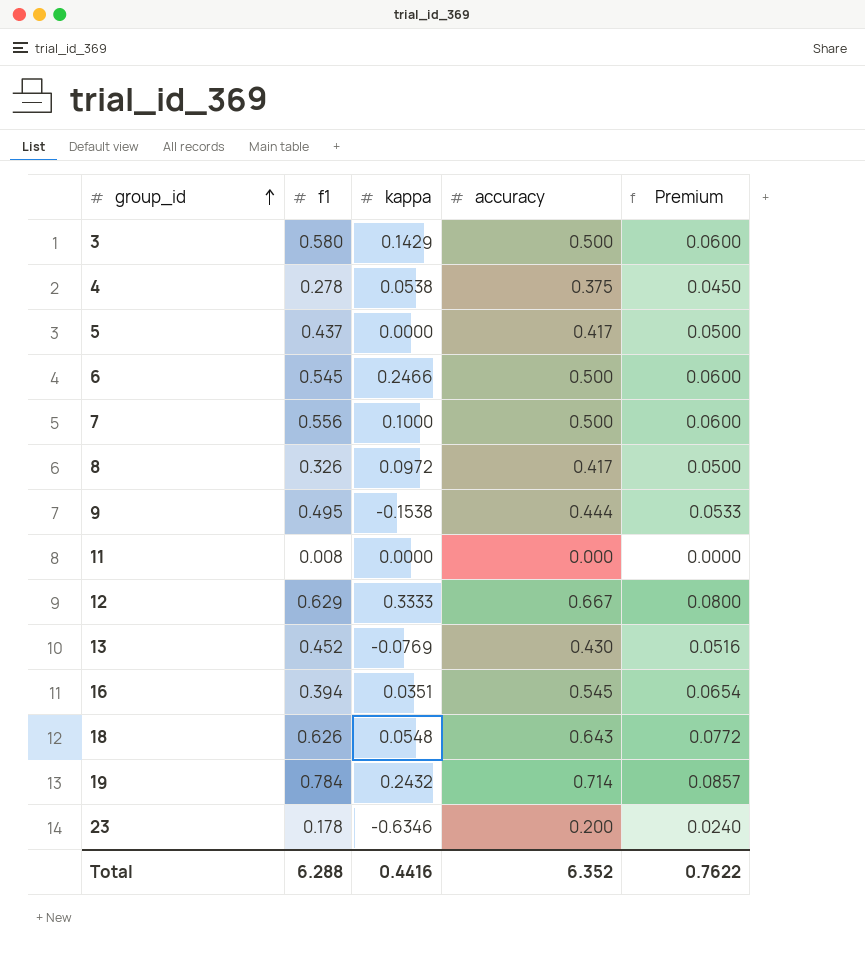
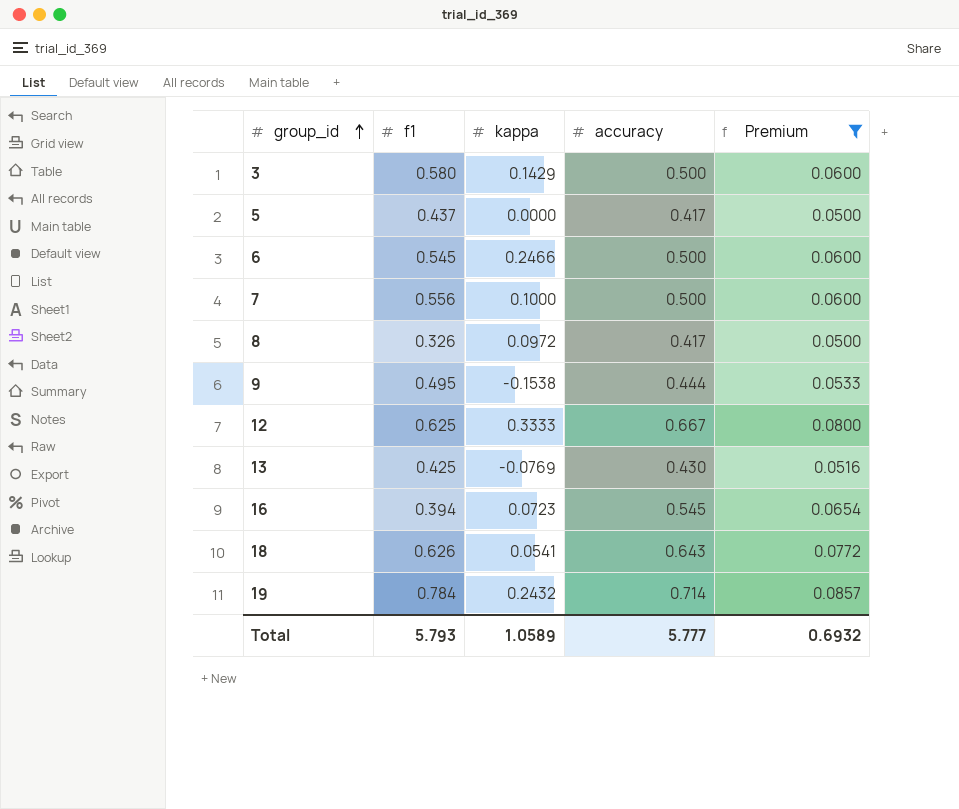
filter: none -> Premium >= 0.0500
12 | f1: 0.629 -> 0.625
13 | f1: 0.452 -> 0.425
16 | kappa: 0.0351 -> 0.0723
18 | kappa: 0.0548 -> 0.0541
Total | f1: 6.288 -> 5.793
Total | kappa: 0.4416 -> 1.0589
Total | accuracy: 6.352 -> 5.777
Total | Premium: 0.7622 -> 0.6932

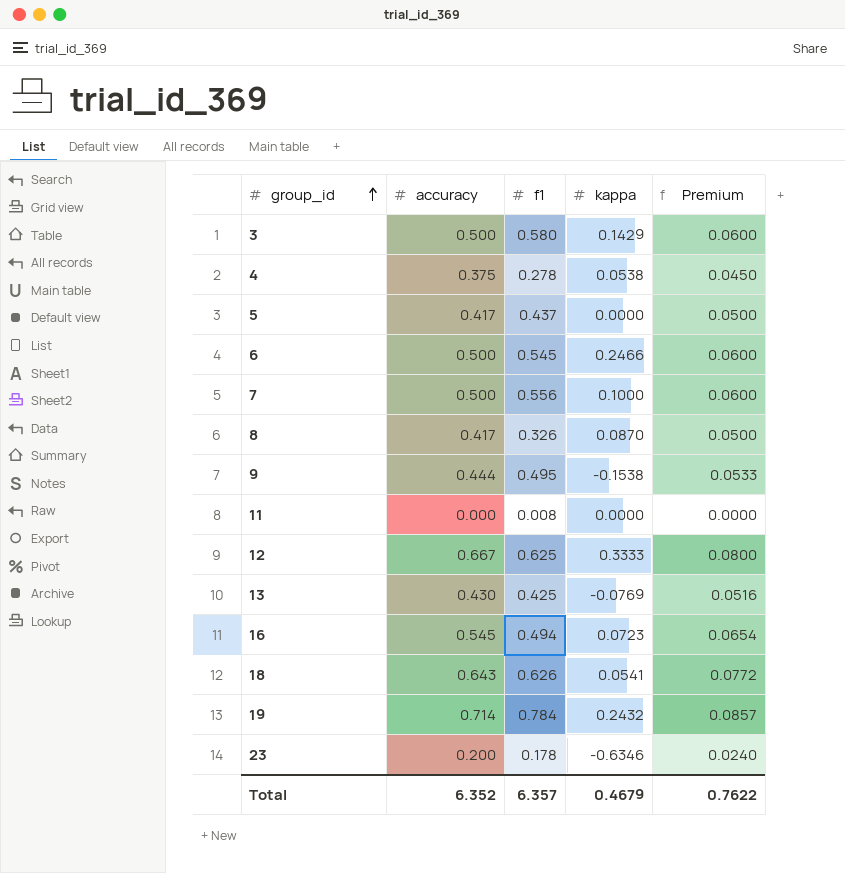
filter: Premium >= 0.0500 -> none
column accuracy | position: 4 -> 2
8 | kappa: 0.0972 -> 0.0870
16 | f1: 0.394 -> 0.494
Total | accuracy: 5.777 -> 6.352
Total | f1: 5.793 -> 6.357
Total | kappa: 1.0589 -> 0.4679
Total | Premium: 0.6932 -> 0.7622

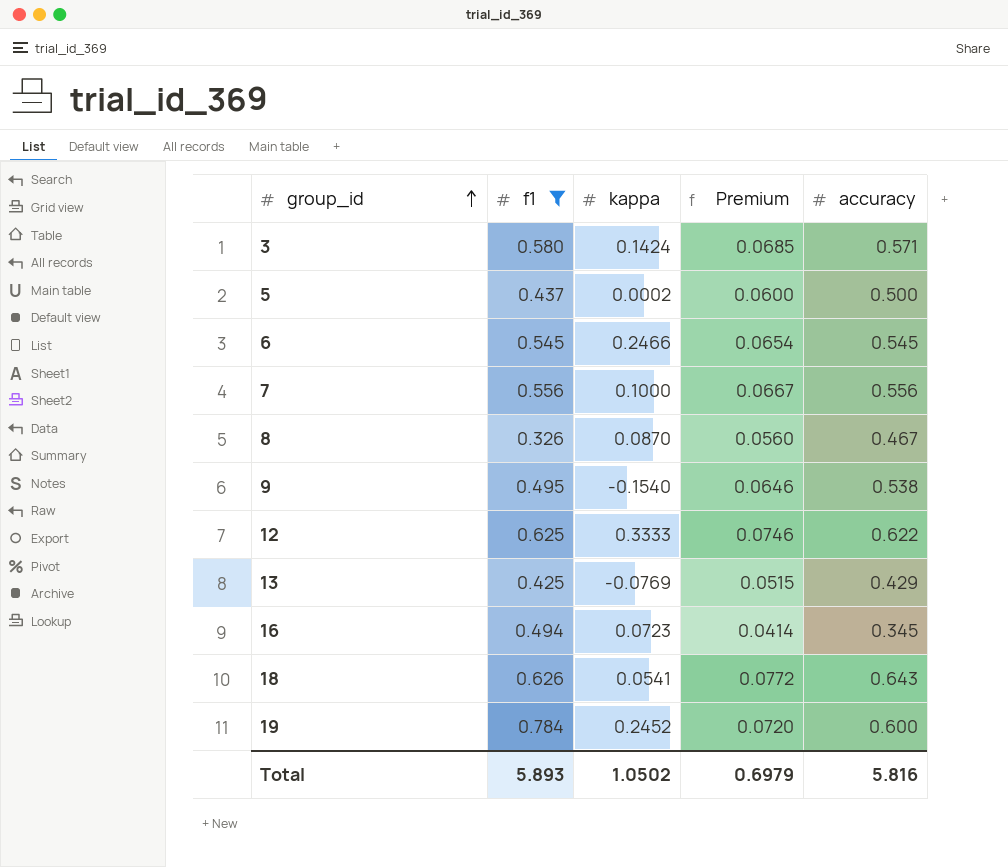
filter: none -> f1 >= 0.326
column accuracy | position: 2 -> 5
3 | kappa: 0.1429 -> 0.1424
3 | Premium: 0.0600 -> 0.0685
3 | accuracy: 0.500 -> 0.571
5 | kappa: 0.0000 -> 0.0002
5 | Premium: 0.0500 -> 0.0600
5 | accuracy: 0.417 -> 0.500
6 | Premium: 0.0600 -> 0.0654
6 | accuracy: 0.500 -> 0.545
7 | Premium: 0.0600 -> 0.0667
7 | accuracy: 0.500 -> 0.556
8 | Premium: 0.0500 -> 0.0560
8 | accuracy: 0.417 -> 0.467
9 | kappa: -0.1538 -> -0.1540
9 | Premium: 0.0533 -> 0.0646
9 | accuracy: 0.444 -> 0.538
12 | Premium: 0.0800 -> 0.0746
12 | accuracy: 0.667 -> 0.622
13 | Premium: 0.0516 -> 0.0515
13 | accuracy: 0.430 -> 0.429
16 | Premium: 0.0654 -> 0.0414
16 | accuracy: 0.545 -> 0.345
19 | kappa: 0.2432 -> 0.2452
19 | Premium: 0.0857 -> 0.0720
19 | accuracy: 0.714 -> 0.600
Total | f1: 6.357 -> 5.893
Total | kappa: 0.4679 -> 1.0502
Total | Premium: 0.7622 -> 0.6979
Total | accuracy: 6.352 -> 5.816

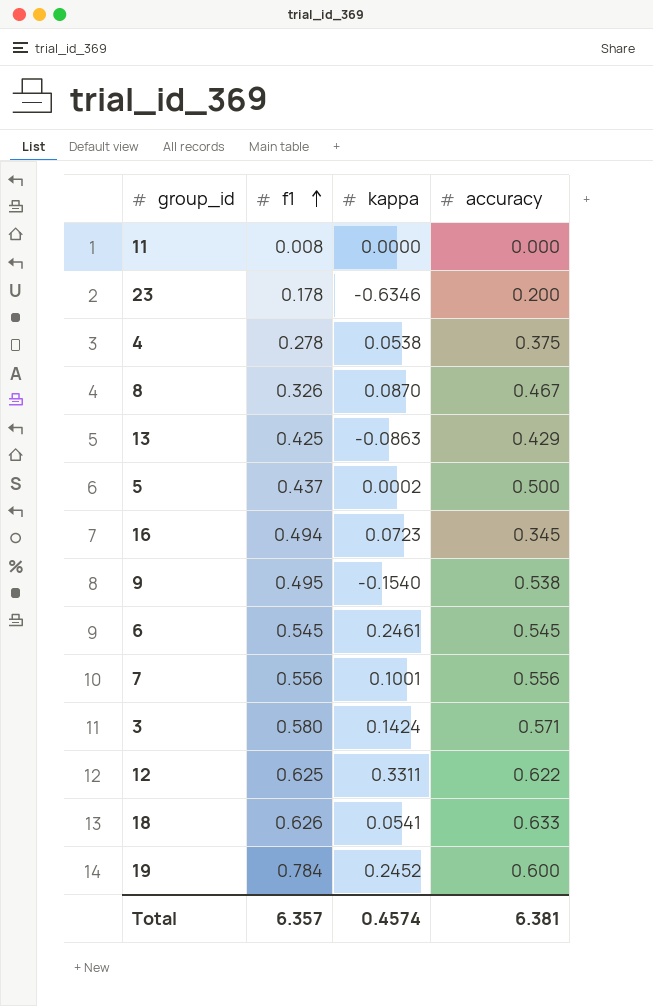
filter: f1 >= 0.326 -> none
row order: group_id ascending -> f1 ascending
column Premium | formula: [accuracy] * 0.12 -> none
13 | kappa: -0.0769 -> -0.0863
6 | kappa: 0.2466 -> 0.2461
7 | kappa: 0.1000 -> 0.1001
12 | kappa: 0.3333 -> 0.3311
18 | accuracy: 0.643 -> 0.633
Total | f1: 5.893 -> 6.357
Total | kappa: 1.0502 -> 0.4574
Total | accuracy: 5.816 -> 6.381

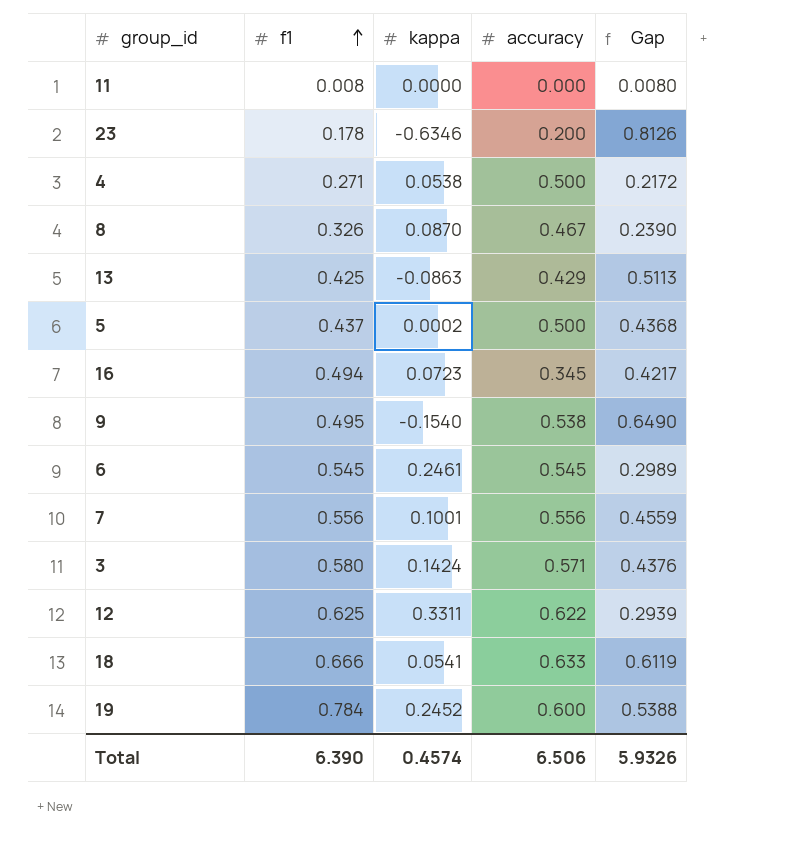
column Gap | formula: none -> [f1] - [kappa]
4 | f1: 0.278 -> 0.271
4 | accuracy: 0.375 -> 0.500
18 | f1: 0.626 -> 0.666
Total | f1: 6.357 -> 6.390
Total | accuracy: 6.381 -> 6.506

